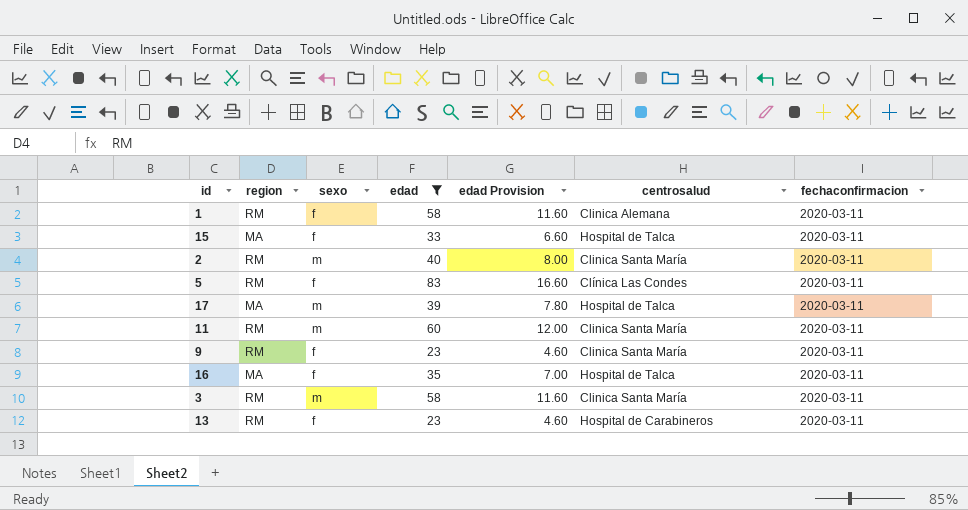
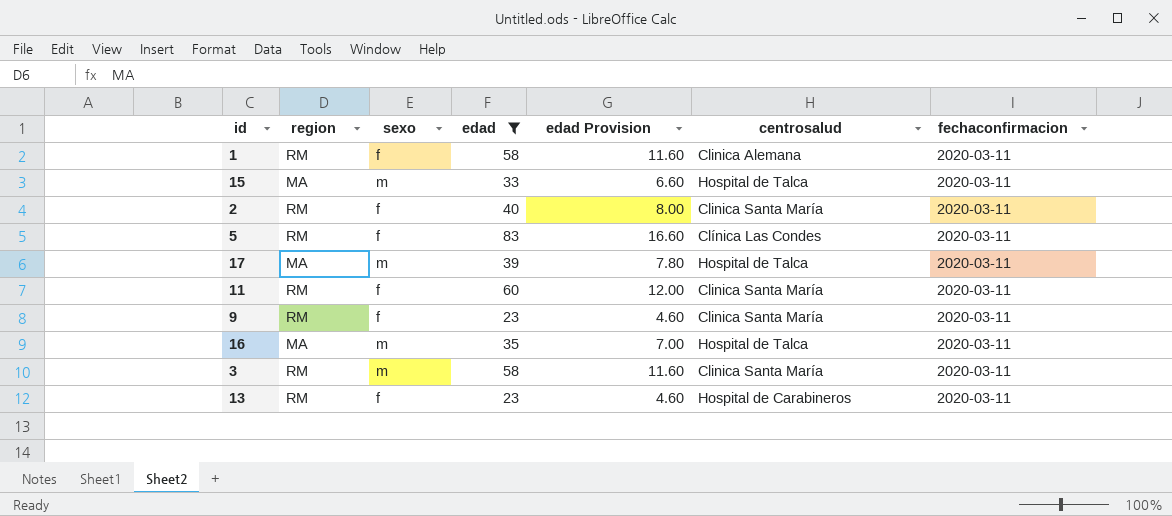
15 | sexo: f -> m
2 | sexo: m -> f
11 | sexo: m -> f
16 | sexo: f -> m

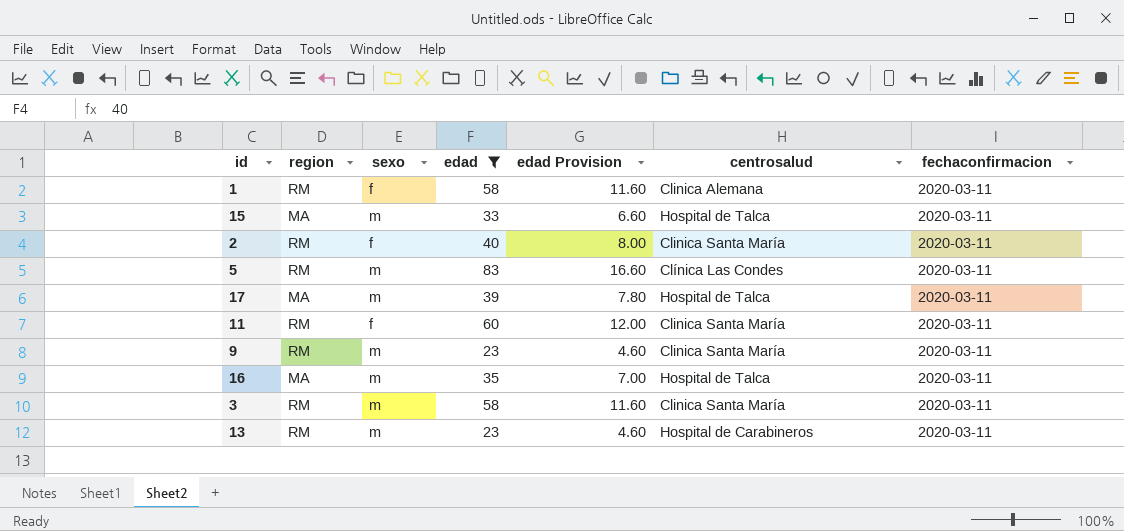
5 | sexo: f -> m
9 | sexo: f -> m
13 | sexo: f -> m

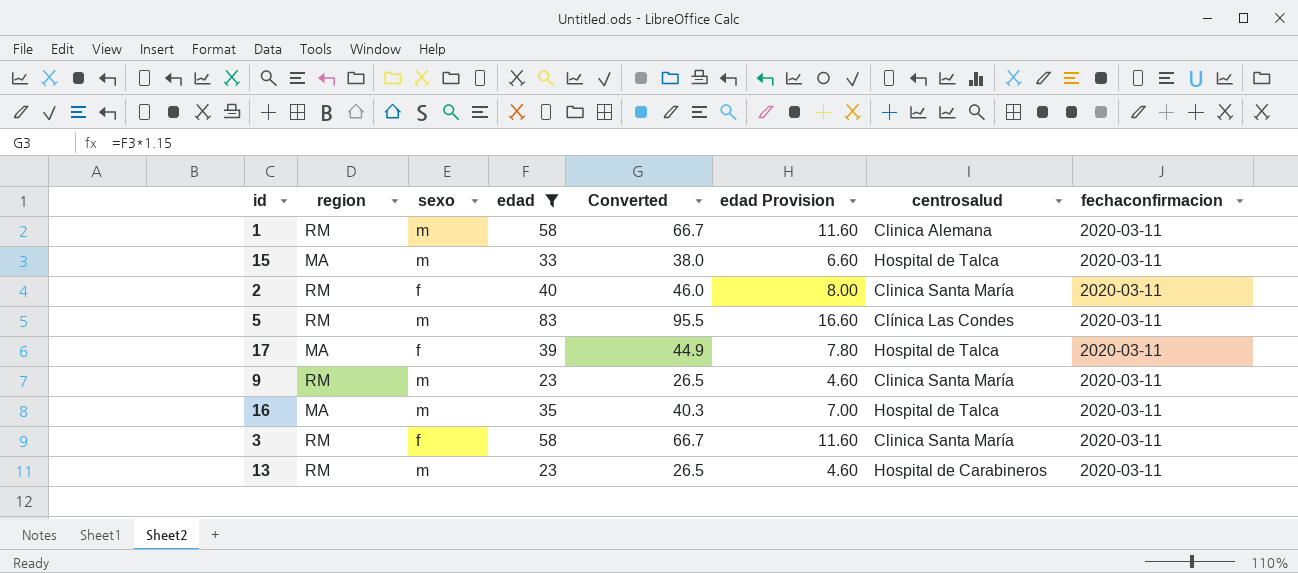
column Converted | formula: none -> [edad] * 1.15
row 11: RM | f | 60 | 12.00 | Clinica Santa María | 2020-03-11 -> none
1 | sexo: f -> m
17 | sexo: m -> f
3 | sexo: m -> f

